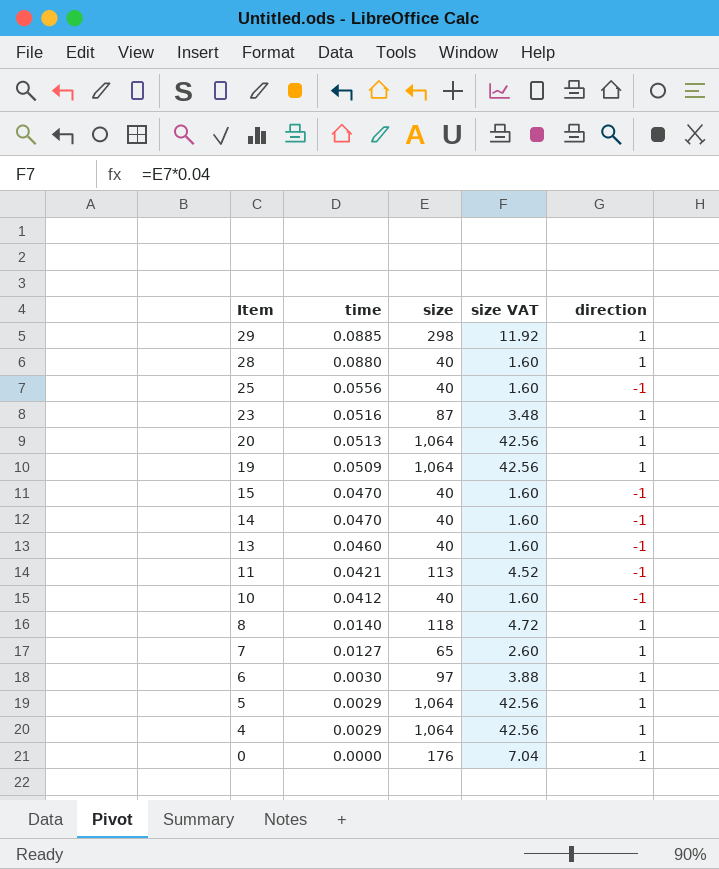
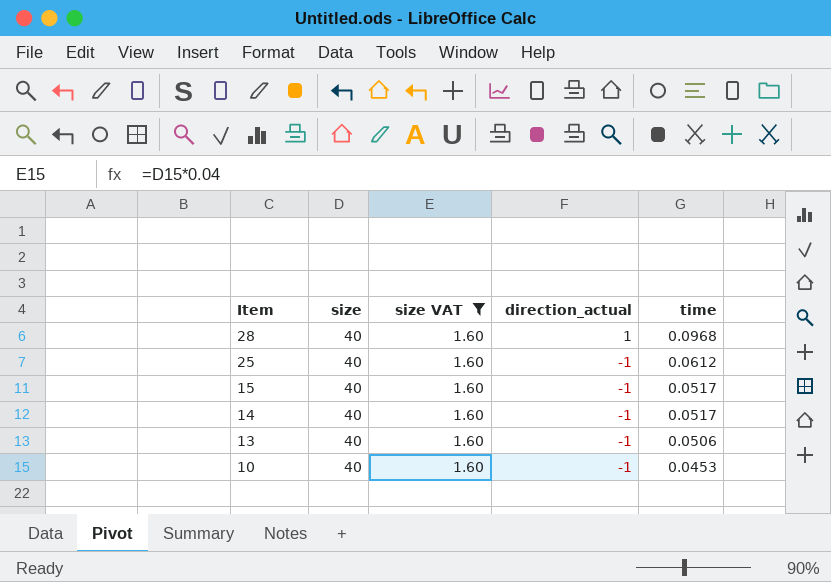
filter: none -> size VAT = 1.60
column name: direction -> direction_actual
column time | position: 2 -> 5
28 | time: 0.0880 -> 0.0968
25 | time: 0.0556 -> 0.0612
15 | time: 0.0470 -> 0.0517
14 | time: 0.0470 -> 0.0517
13 | time: 0.0460 -> 0.0506
10 | time: 0.0412 -> 0.0453

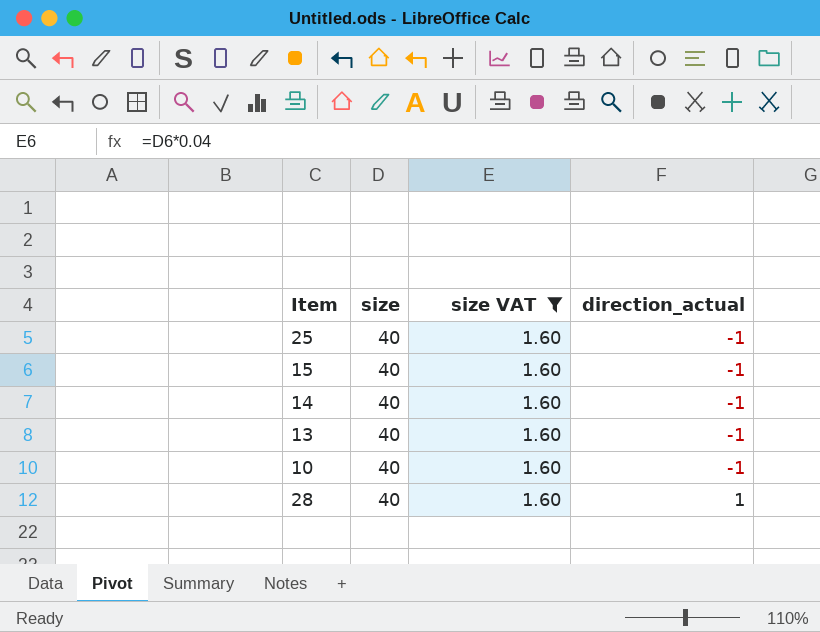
row order: Item descending -> direction_actual ascending
column time | position: 5 -> none

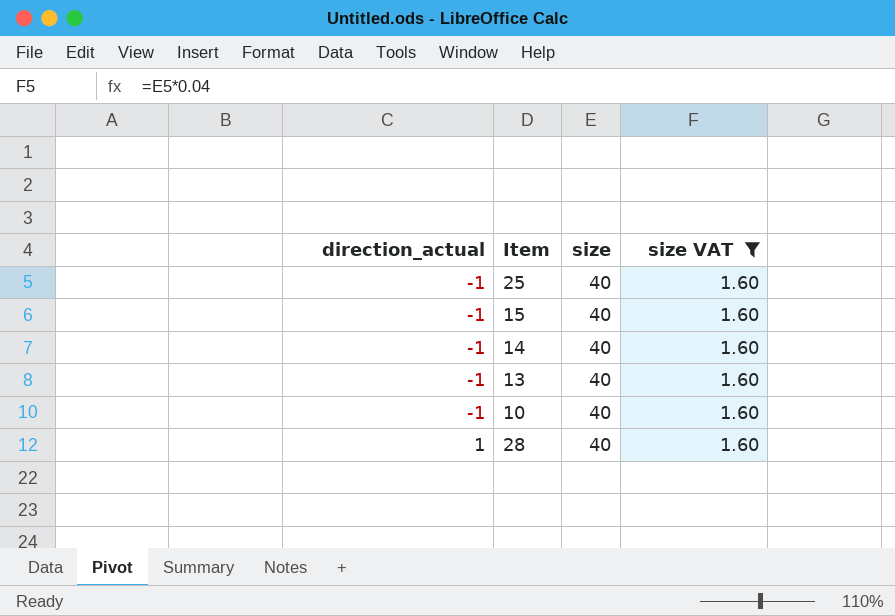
column direction_actual | position: 4 -> 1

